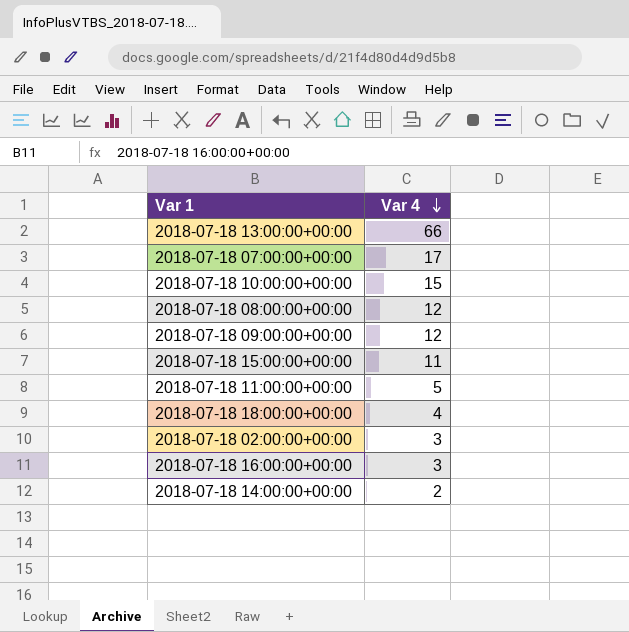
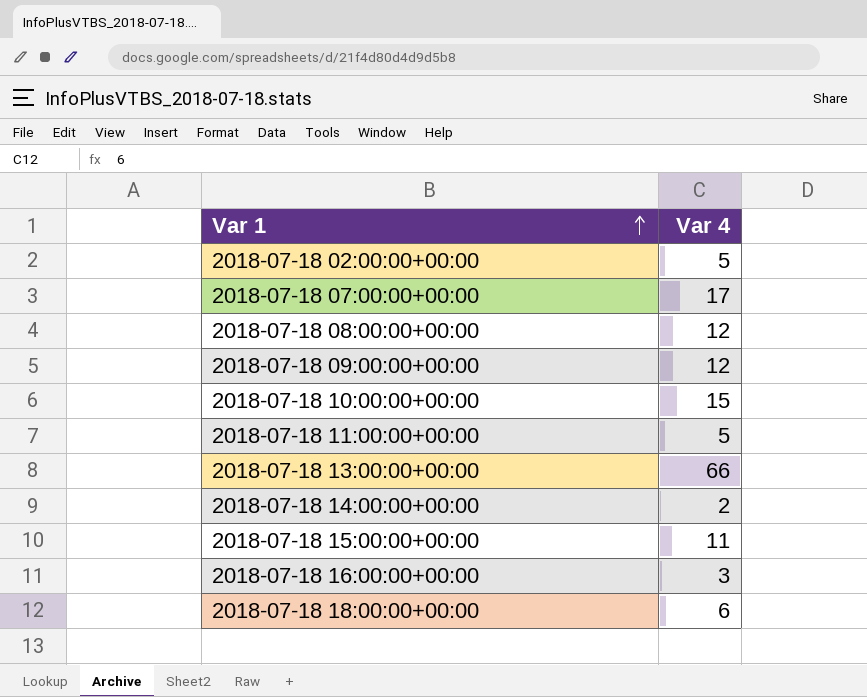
row order: Var 4 descending -> Var 1 ascending
2018-07-18 02:00:00+00:00 | Var 4: 3 -> 5
2018-07-18 18:00:00+00:00 | Var 4: 4 -> 6

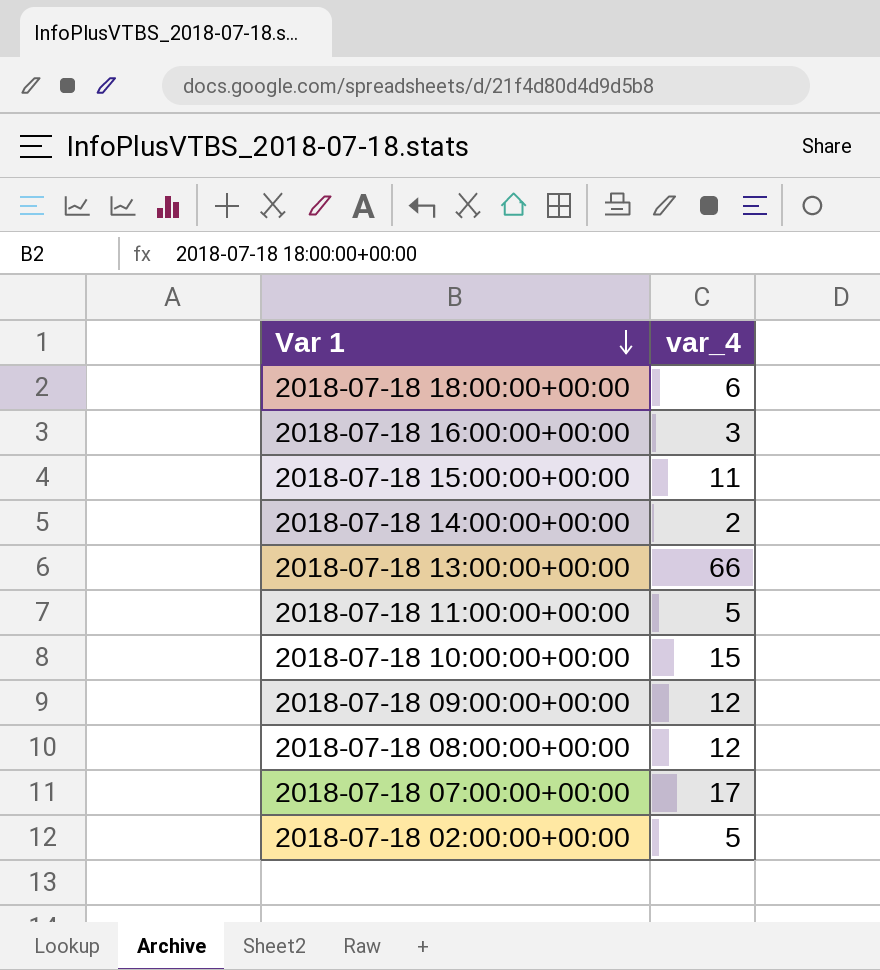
row order: Var 1 ascending -> Var 1 descending
column name: Var 4 -> var_4

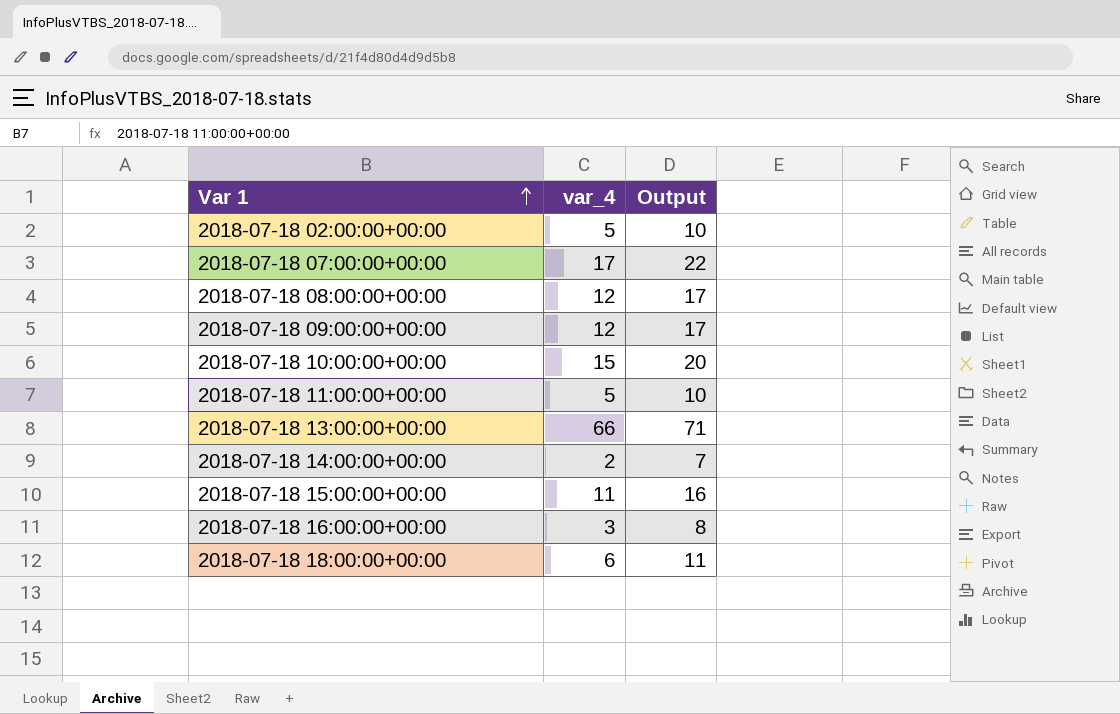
row order: Var 1 descending -> Var 1 ascending
column Output | formula: none -> [var_4] + 5

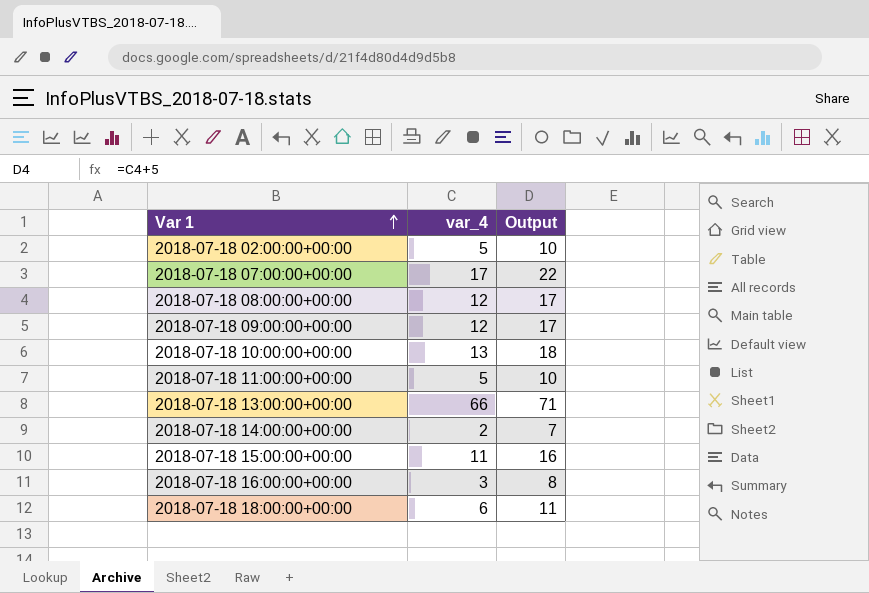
2018-07-18 10:00:00+00:00 | var_4: 15 -> 13
2018-07-18 10:00:00+00:00 | Output: 20 -> 18

